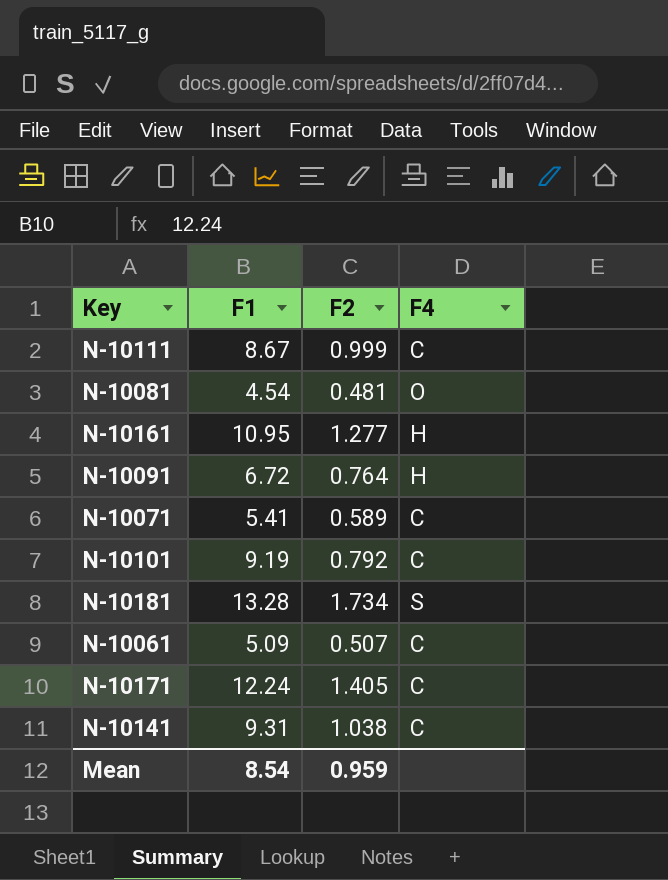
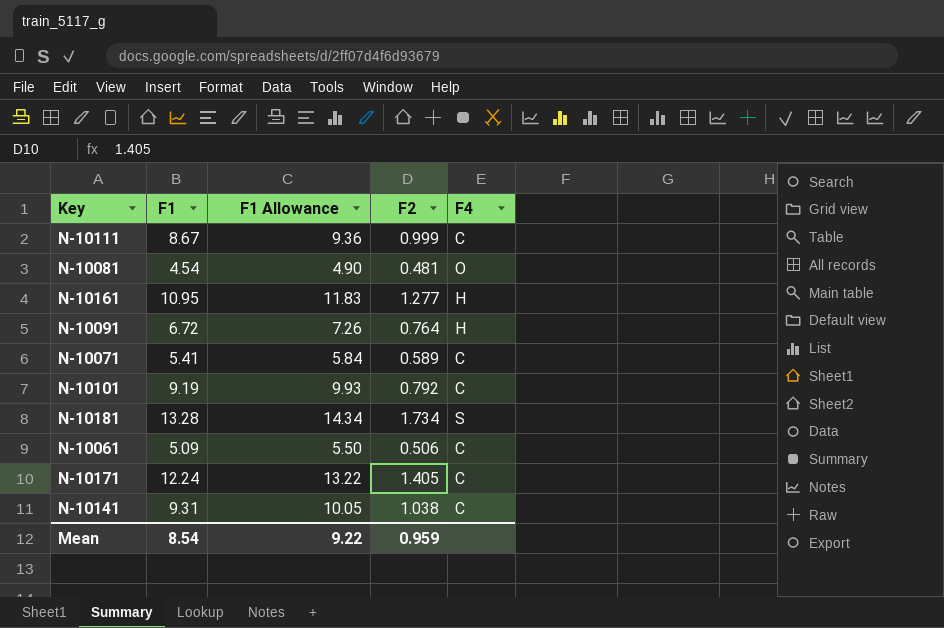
column F1 Allowance | formula: none -> [F1] * 1.08
N-10061 | F2: 0.507 -> 0.506

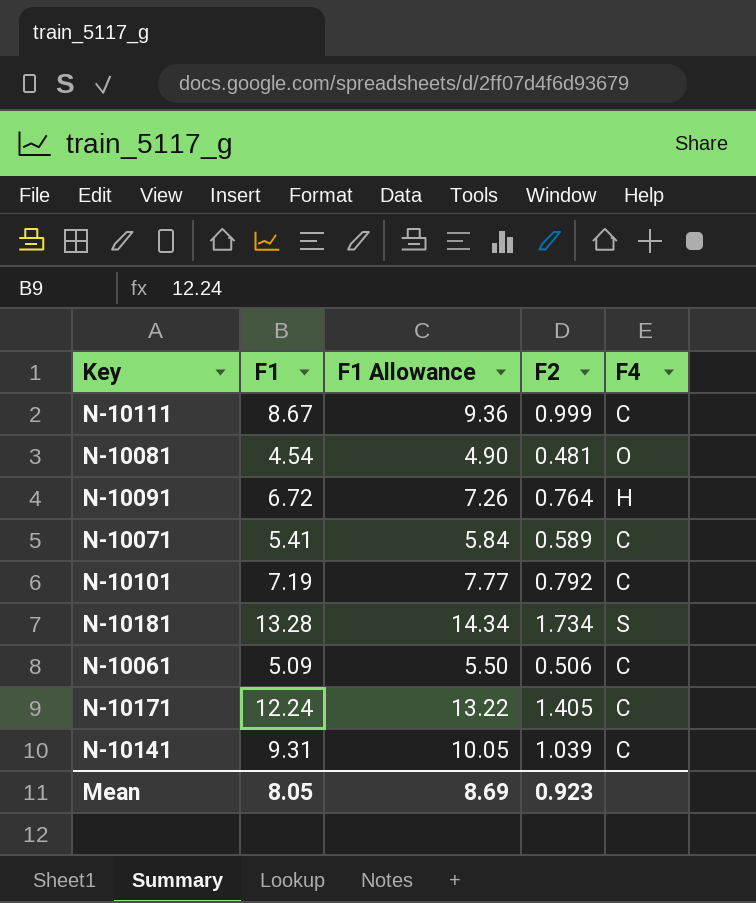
row N-10161: 10.95 | 11.83 | 1.277 | H -> none
N-10101 | F1: 9.19 -> 7.19
N-10101 | F1 Allowance: 9.93 -> 7.77
N-10141 | F2: 1.038 -> 1.039
Mean | F1: 8.54 -> 8.05
Mean | F1 Allowance: 9.22 -> 8.69
Mean | F2: 0.959 -> 0.923

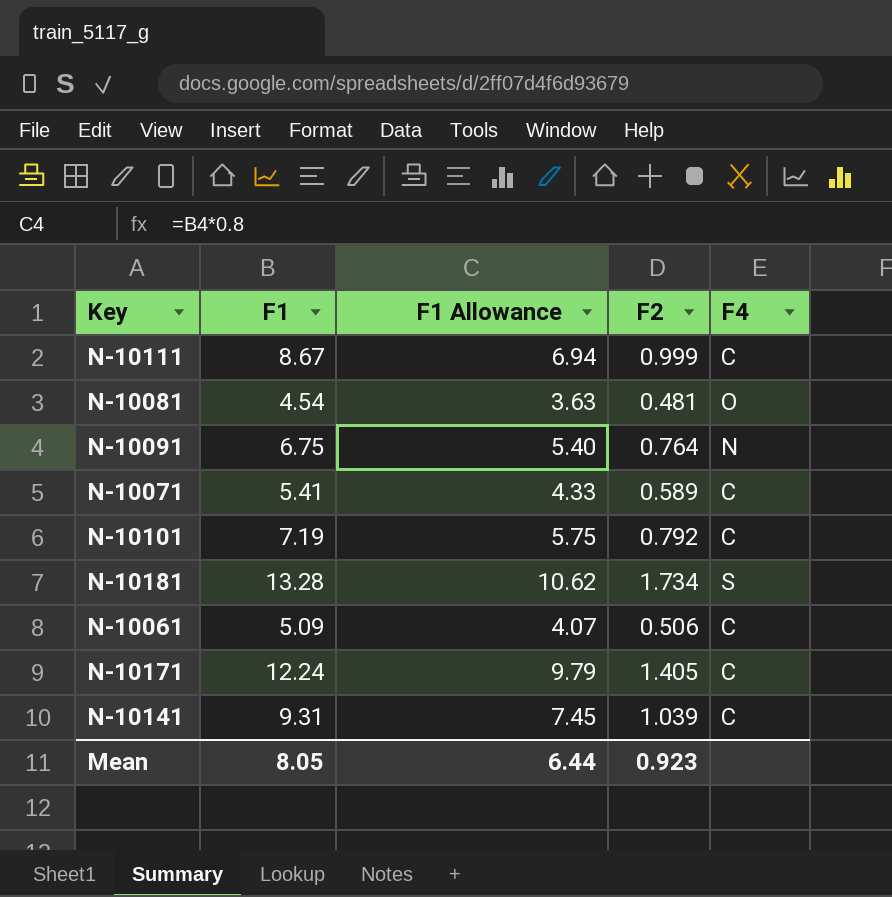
column F1 Allowance | formula: [F1] * 1.08 -> [F1] * 0.8
N-10091 | F1: 6.72 -> 6.75
N-10091 | F4: H -> N
Mean | F1 Allowance: 8.69 -> 6.44

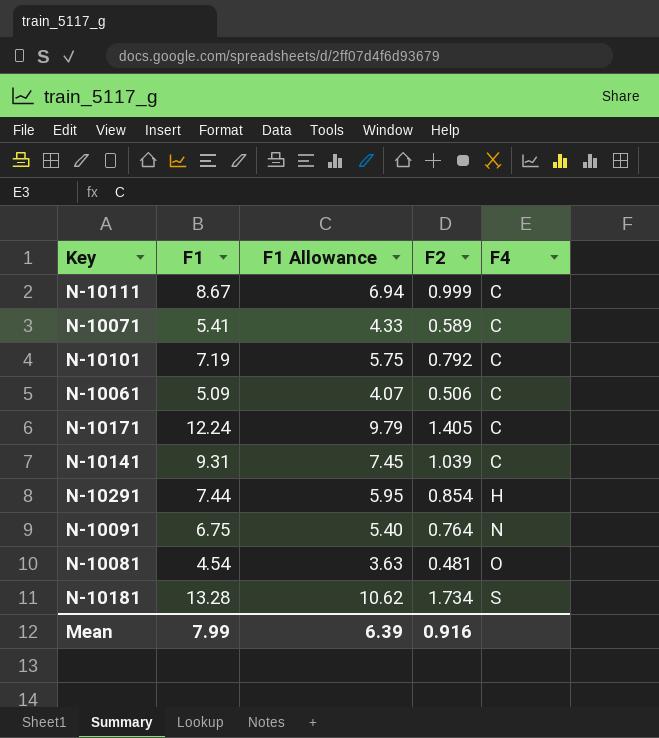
row order: none -> F4 ascending
row N-10291: none -> 7.44 | 5.95 | 0.854 | H
Mean | F1: 8.05 -> 7.99
Mean | F1 Allowance: 6.44 -> 6.39
Mean | F2: 0.923 -> 0.916

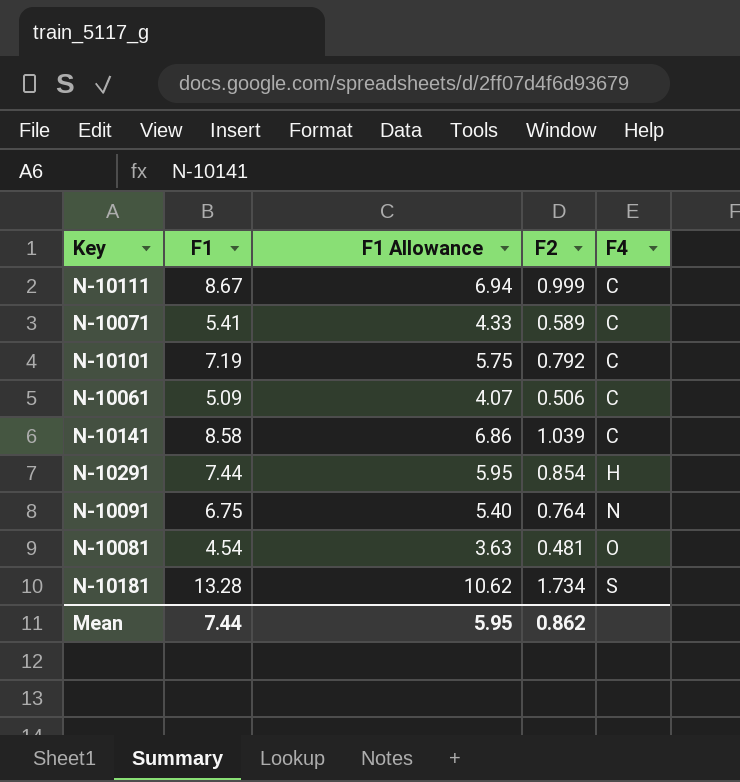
row N-10171: 12.24 | 9.79 | 1.405 | C -> none
N-10141 | F1: 9.31 -> 8.58
N-10141 | F1 Allowance: 7.45 -> 6.86
Mean | F1: 7.99 -> 7.44
Mean | F1 Allowance: 6.39 -> 5.95
Mean | F2: 0.916 -> 0.862

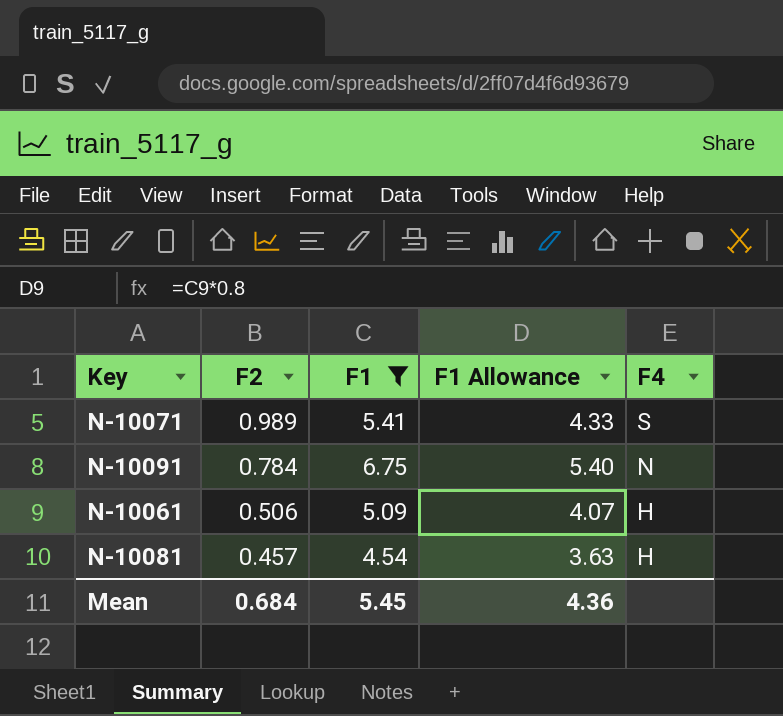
filter: none -> F1 <= 6.75
row order: F4 ascending -> F2 descending
column F2 | position: 4 -> 2
N-10071 | F2: 0.589 -> 0.989
N-10071 | F4: C -> S
N-10091 | F2: 0.764 -> 0.784
N-10061 | F4: C -> H
N-10081 | F2: 0.481 -> 0.457
N-10081 | F4: O -> H
Mean | F2: 0.862 -> 0.684
Mean | F1: 7.44 -> 5.45
Mean | F1 Allowance: 5.95 -> 4.36

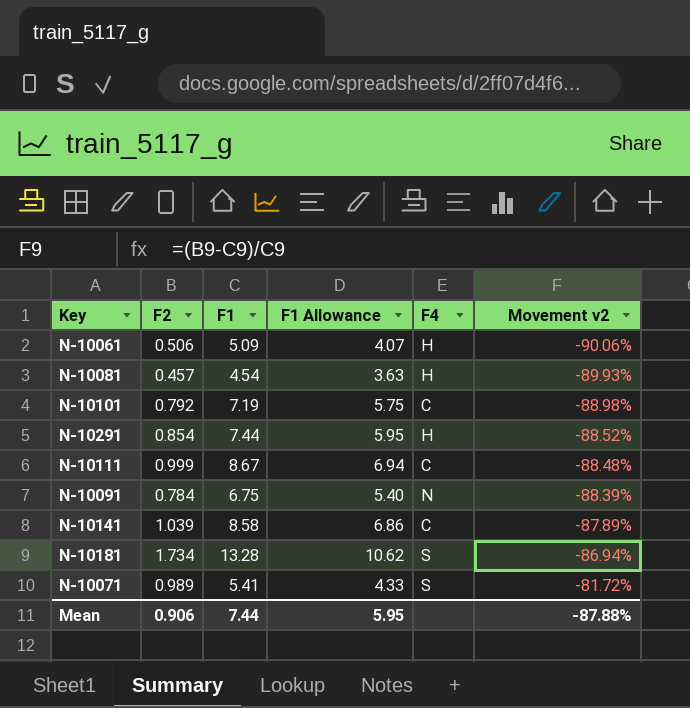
filter: F1 <= 6.75 -> none
row order: F2 descending -> Movement v2 ascending
column Movement v2 | formula: none -> ([F2] - [F1]) / [F1]
Mean | F2: 0.684 -> 0.906
Mean | F1: 5.45 -> 7.44
Mean | F1 Allowance: 4.36 -> 5.95

